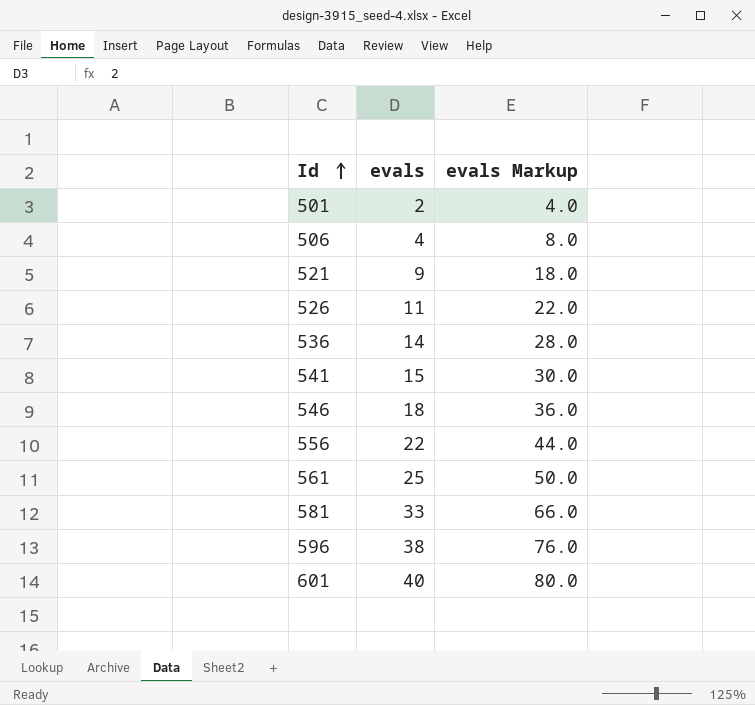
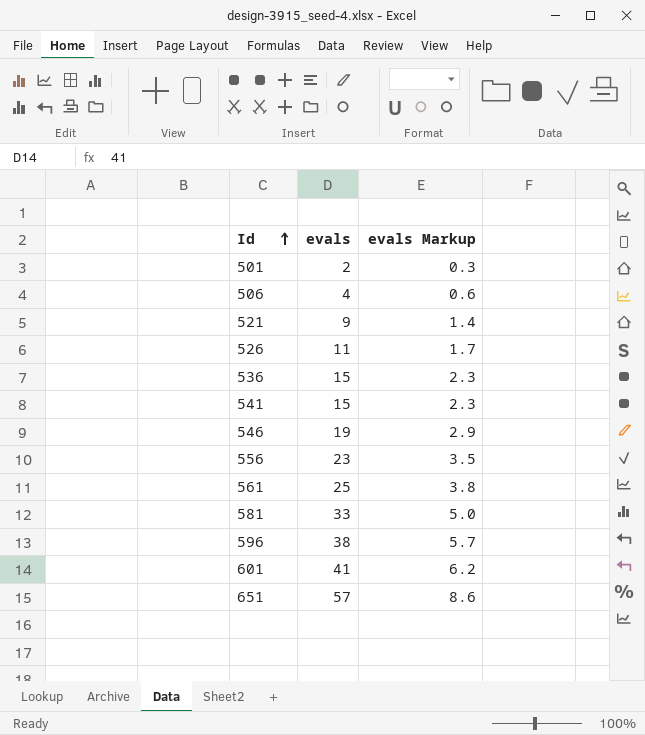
column evals Markup | formula: [evals] * 2 -> [evals] * 0.15
536 | evals: 14 -> 15
546 | evals: 18 -> 19
556 | evals: 22 -> 23
601 | evals: 40 -> 41
row 651: none -> 57 | 8.6

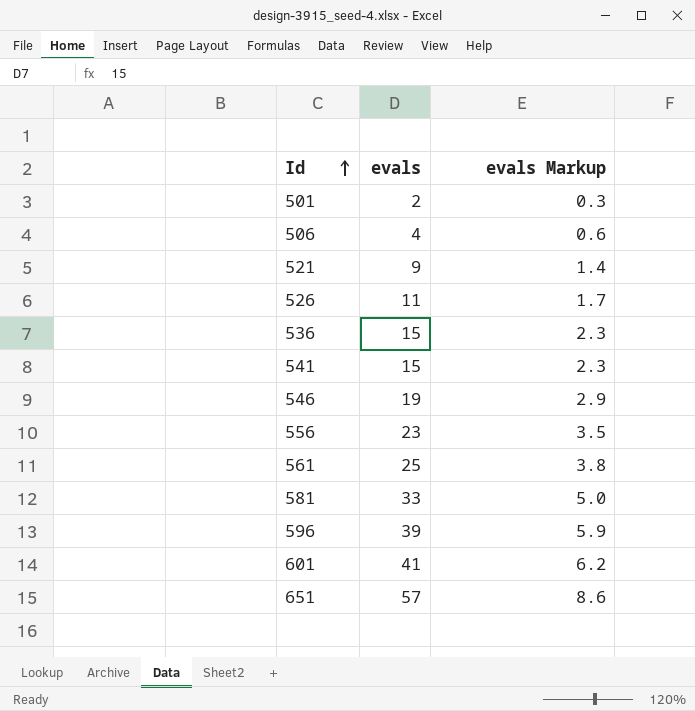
596 | evals: 38 -> 39
596 | evals Markup: 5.7 -> 5.9

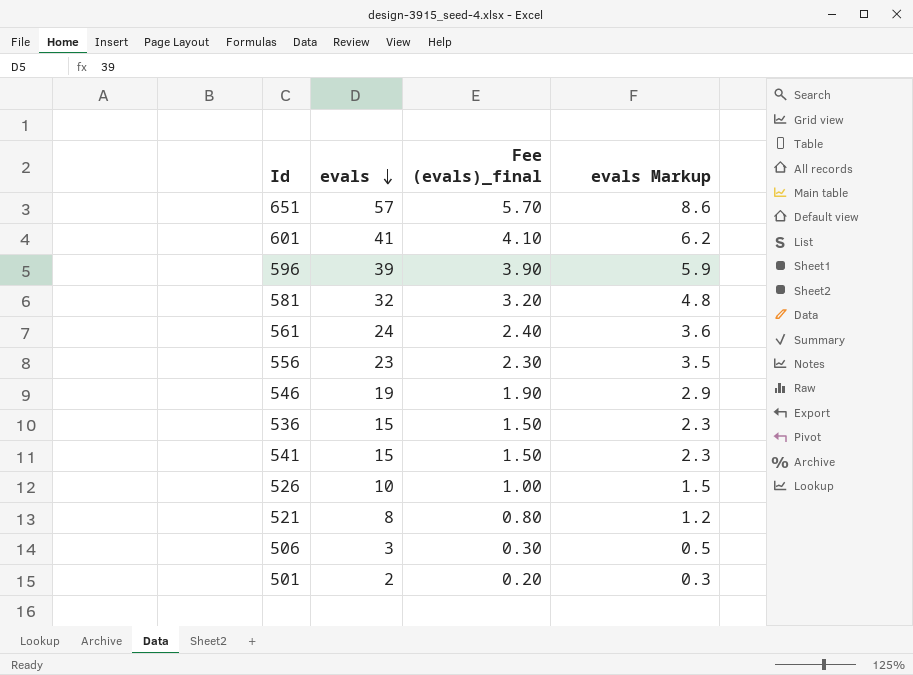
row order: Id ascending -> evals descending
column Fee (evals)_final | formula: none -> [evals] * 0.1
581 | evals: 33 -> 32
581 | evals Markup: 5.0 -> 4.8
561 | evals: 25 -> 24
561 | evals Markup: 3.8 -> 3.6
526 | evals: 11 -> 10
526 | evals Markup: 1.7 -> 1.5
521 | evals: 9 -> 8
521 | evals Markup: 1.4 -> 1.2
506 | evals: 4 -> 3
506 | evals Markup: 0.6 -> 0.5

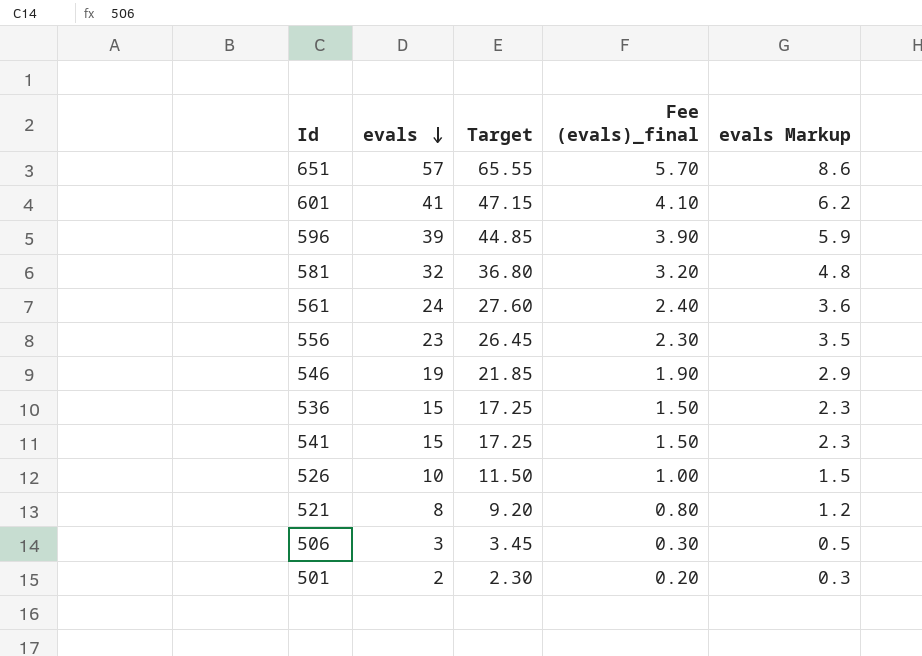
column Target | formula: none -> [evals] * 1.15

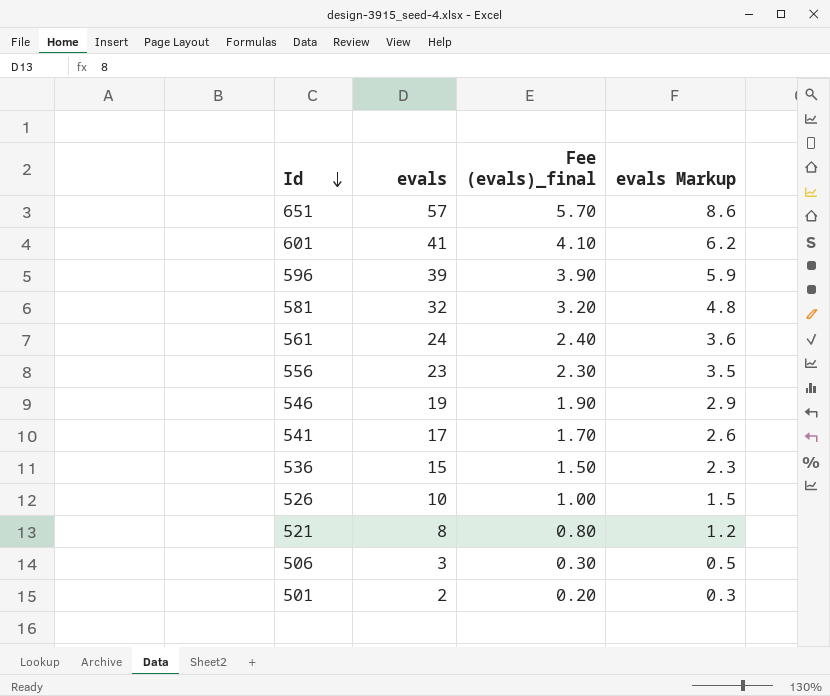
row order: evals descending -> Id descending
column Target | formula: [evals] * 1.15 -> none
541 | evals: 15 -> 17
541 | Fee (evals)_final: 1.50 -> 1.70
541 | evals Markup: 2.3 -> 2.6

